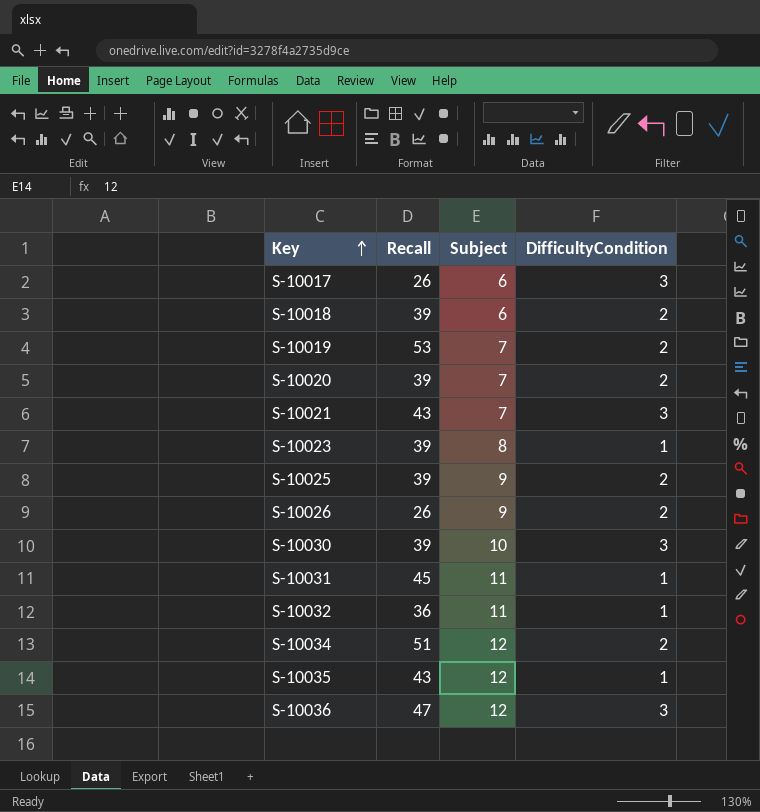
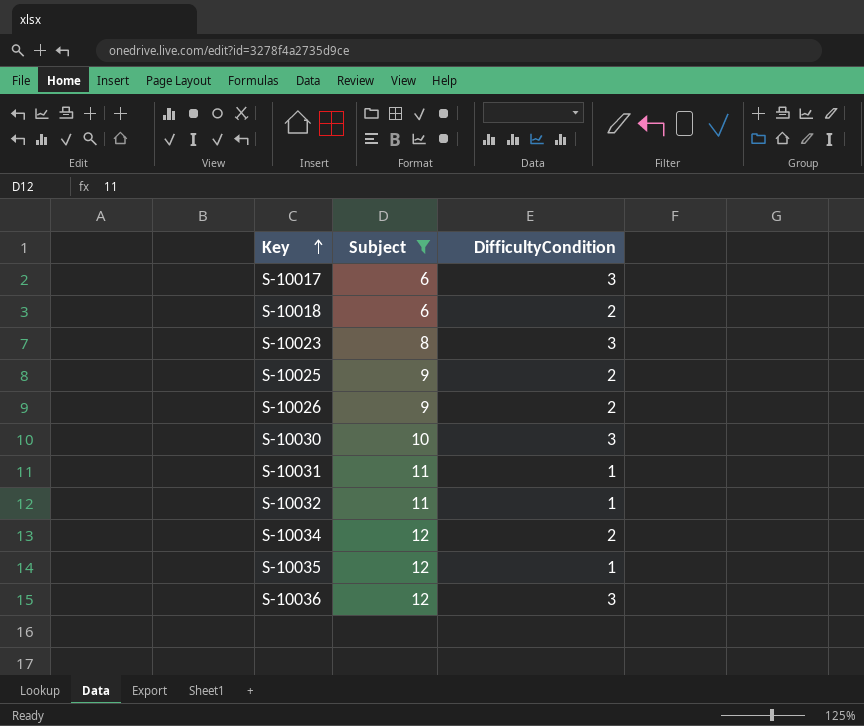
filter: none -> Subject != 7
column Recall | position: 2 -> none
S-10023 | DifficultyCondition: 1 -> 3

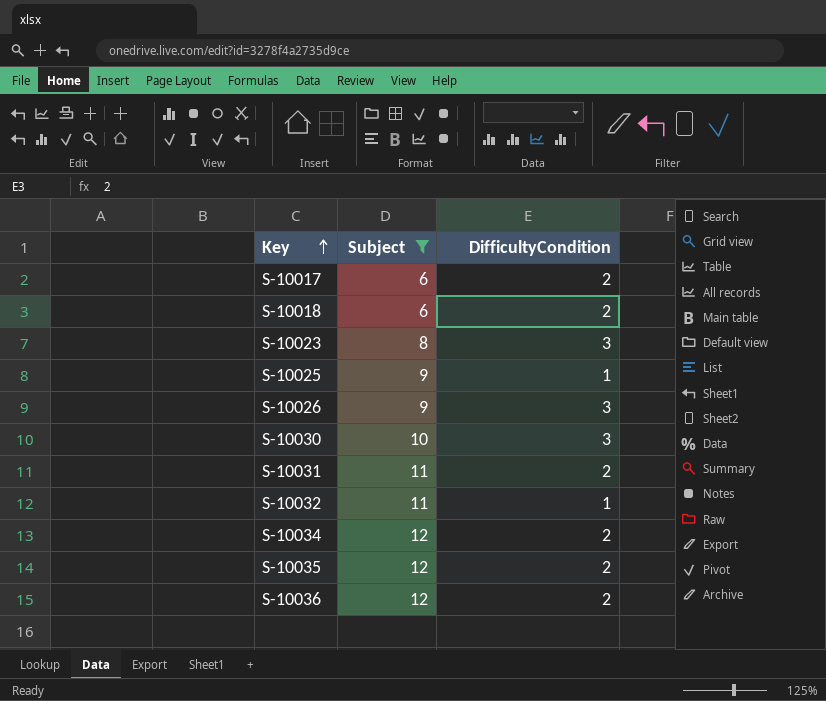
S-10017 | DifficultyCondition: 3 -> 2
S-10025 | DifficultyCondition: 2 -> 1
S-10026 | DifficultyCondition: 2 -> 3
S-10031 | DifficultyCondition: 1 -> 2
S-10035 | DifficultyCondition: 1 -> 2
S-10036 | DifficultyCondition: 3 -> 2

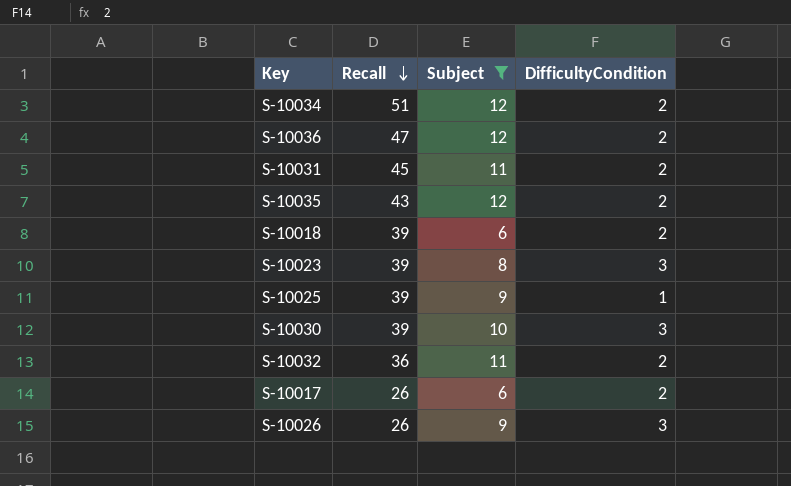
row order: Key ascending -> Recall descending
column Recall | position: none -> 2
S-10032 | DifficultyCondition: 1 -> 2

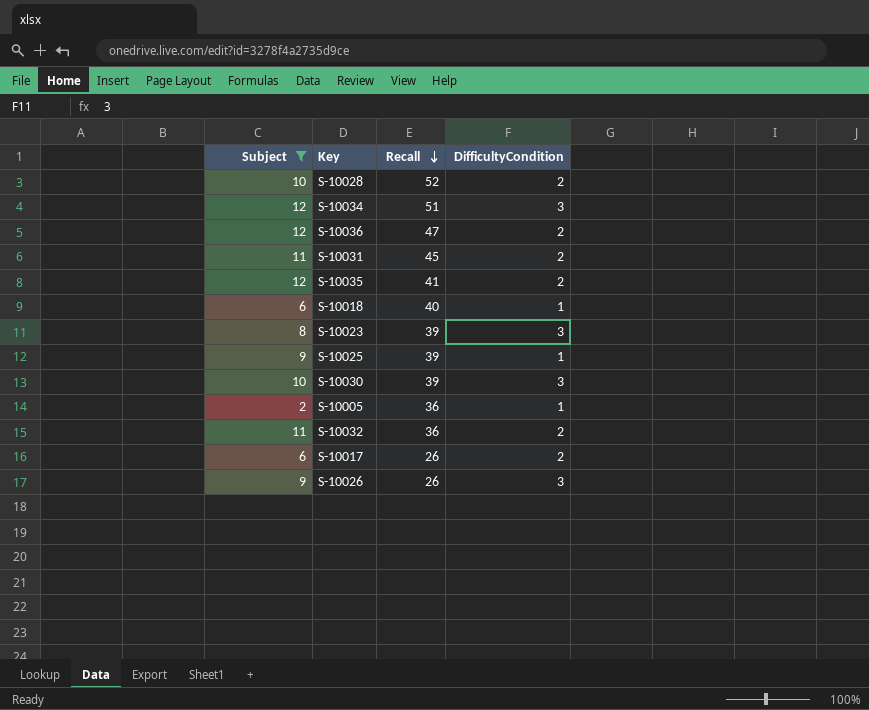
column Subject | position: 3 -> 1
row S-10028: none -> 10 | 52 | 2
S-10034 | DifficultyCondition: 2 -> 3
S-10035 | Recall: 43 -> 41
S-10018 | Recall: 39 -> 40
S-10018 | DifficultyCondition: 2 -> 1
row S-10005: none -> 2 | 36 | 1

